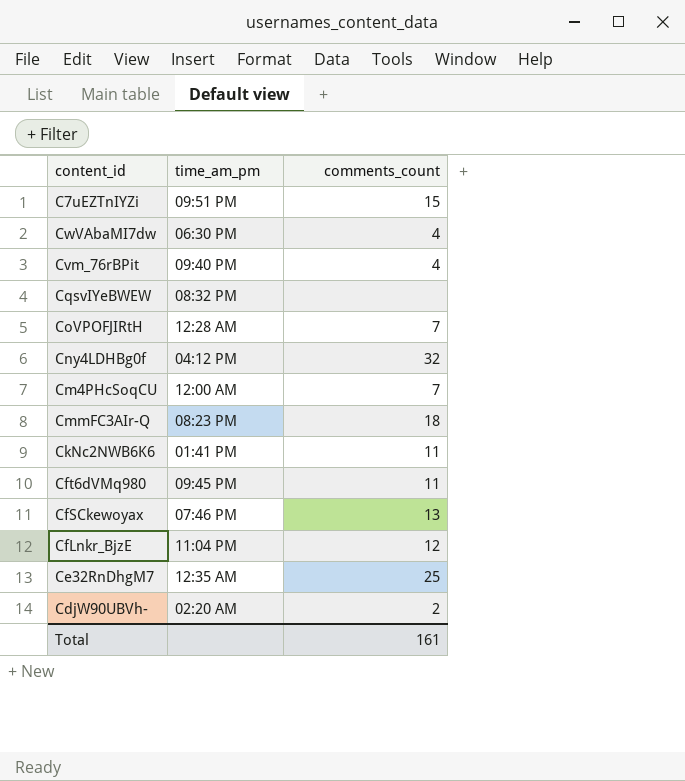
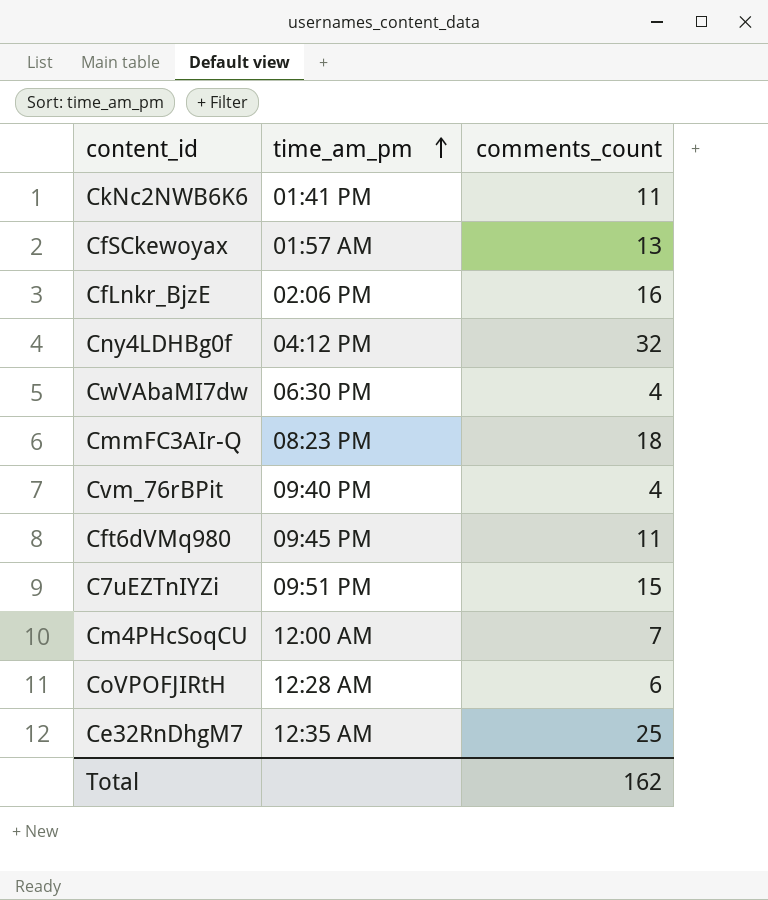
row order: none -> time_am_pm ascending
row CqsvIYeBWEW: 08:32 PM | none -> none
row CdjW90UBVh-: 02:20 AM | 2 -> none
CfSCkewoyax | time_am_pm: 07:46 PM -> 01:57 AM
CfLnkr_BjzE | time_am_pm: 11:04 PM -> 02:06 PM
CfLnkr_BjzE | comments_count: 12 -> 16
CoVPOFJIRtH | comments_count: 7 -> 6
Total | comments_count: 161 -> 162

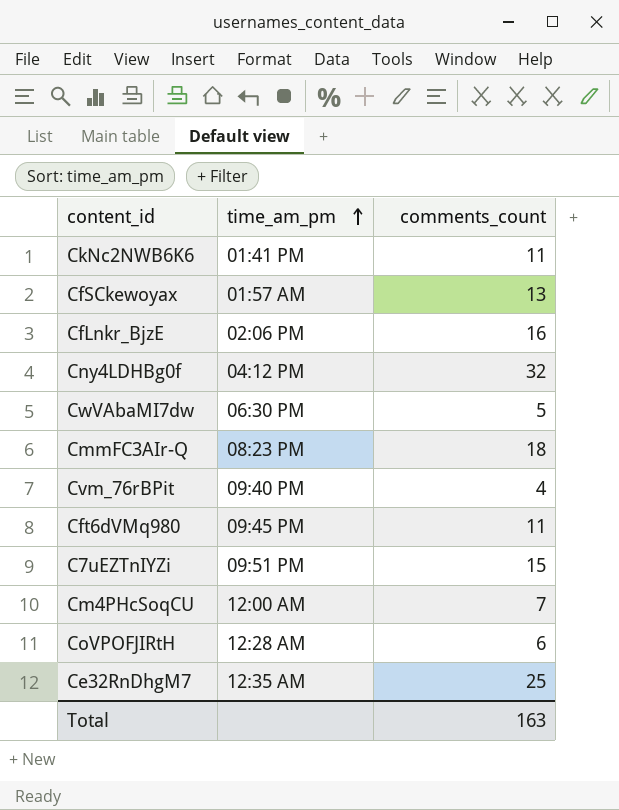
CwVAbaMI7dw | comments_count: 4 -> 5
Total | comments_count: 162 -> 163

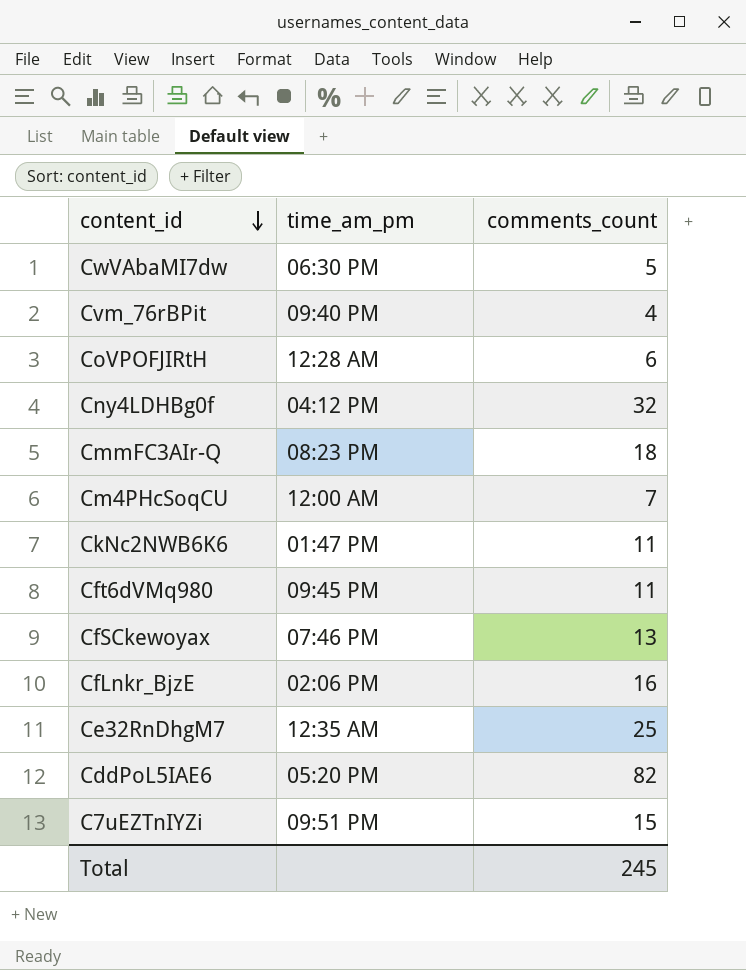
row order: time_am_pm ascending -> content_id descending
CkNc2NWB6K6 | time_am_pm: 01:41 PM -> 01:47 PM
CfSCkewoyax | time_am_pm: 01:57 AM -> 07:46 PM
row CddPoL5IAE6: none -> 05:20 PM | 82
Total | comments_count: 163 -> 245

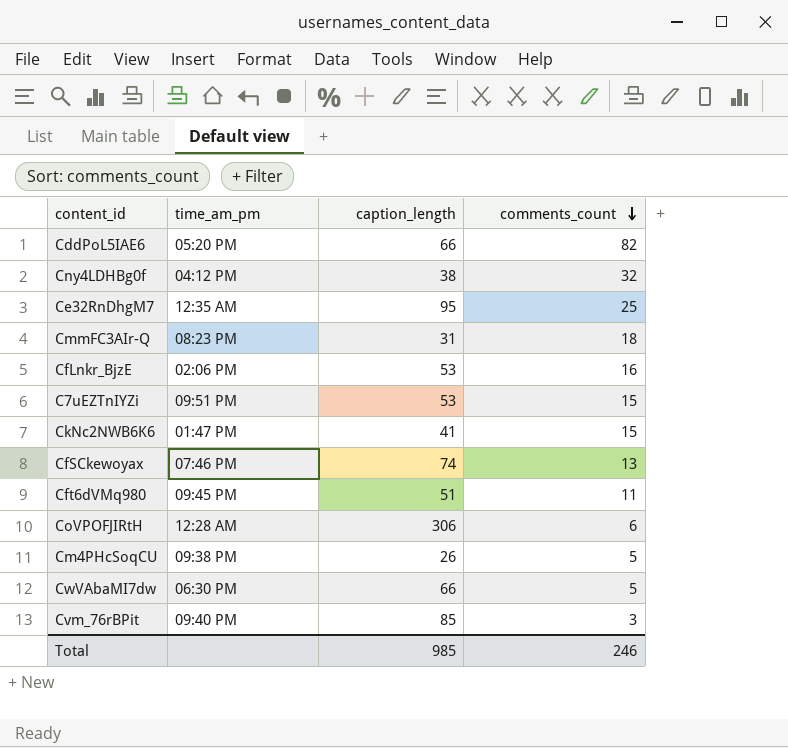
row order: content_id descending -> comments_count descending
column caption_length | position: none -> 3
CkNc2NWB6K6 | comments_count: 11 -> 15
Cm4PHcSoqCU | time_am_pm: 12:00 AM -> 09:38 PM
Cm4PHcSoqCU | comments_count: 7 -> 5
Cvm_76rBPit | comments_count: 4 -> 3
Total | comments_count: 245 -> 246

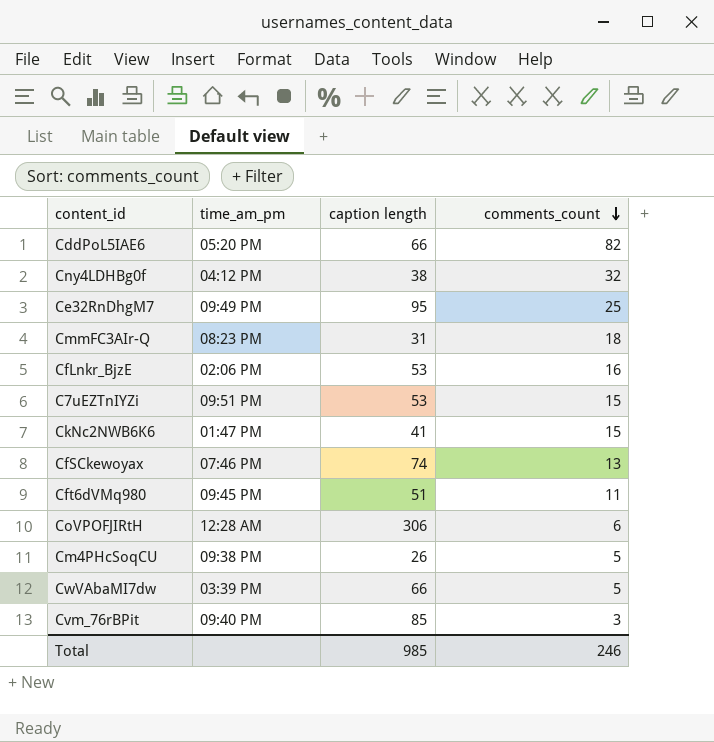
column name: caption_length -> caption length
Ce32RnDhgM7 | time_am_pm: 12:35 AM -> 09:49 PM
CwVAbaMI7dw | time_am_pm: 06:30 PM -> 03:39 PM

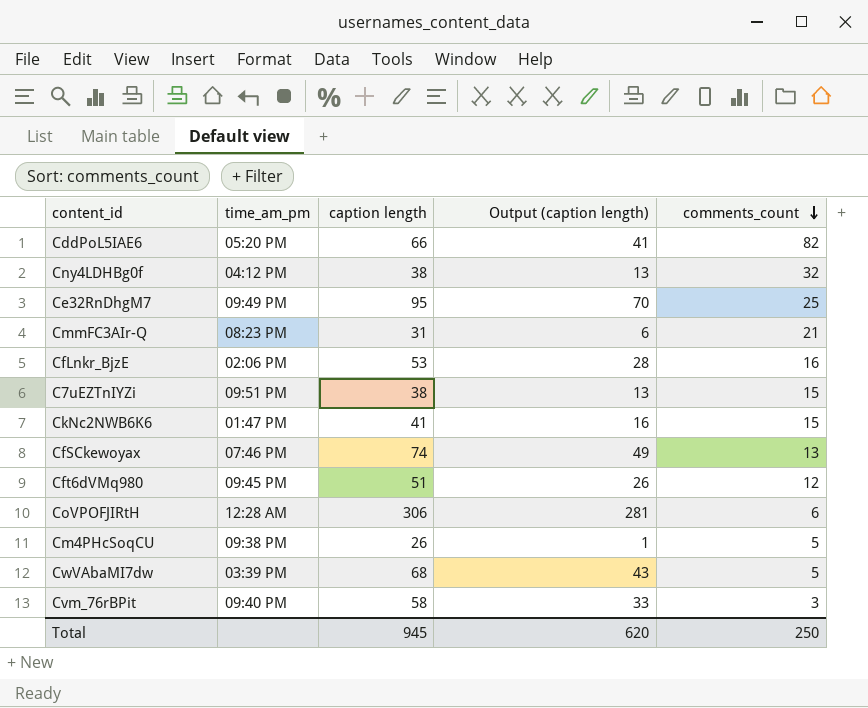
column Output (caption length) | formula: none -> [caption length] - 25
CmmFC3AIr-Q | comments_count: 18 -> 21
C7uEZTnIYZi | caption length: 53 -> 38
Cft6dVMq980 | comments_count: 11 -> 12
CwVAbaMI7dw | caption length: 66 -> 68
Cvm_76rBPit | caption length: 85 -> 58
Total | caption length: 985 -> 945
Total | comments_count: 246 -> 250

